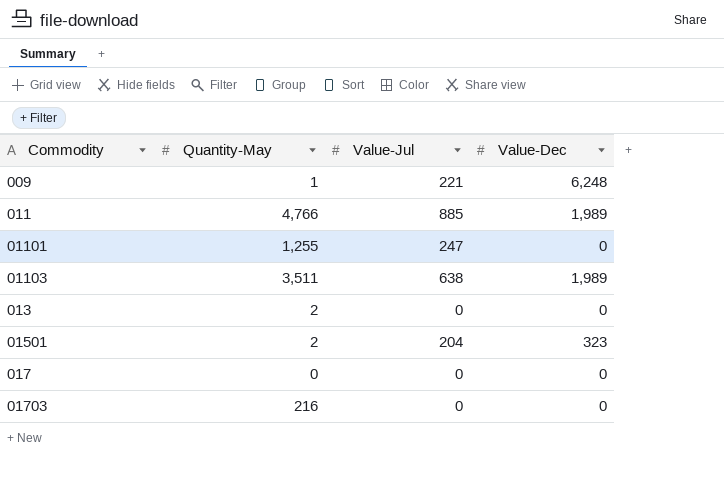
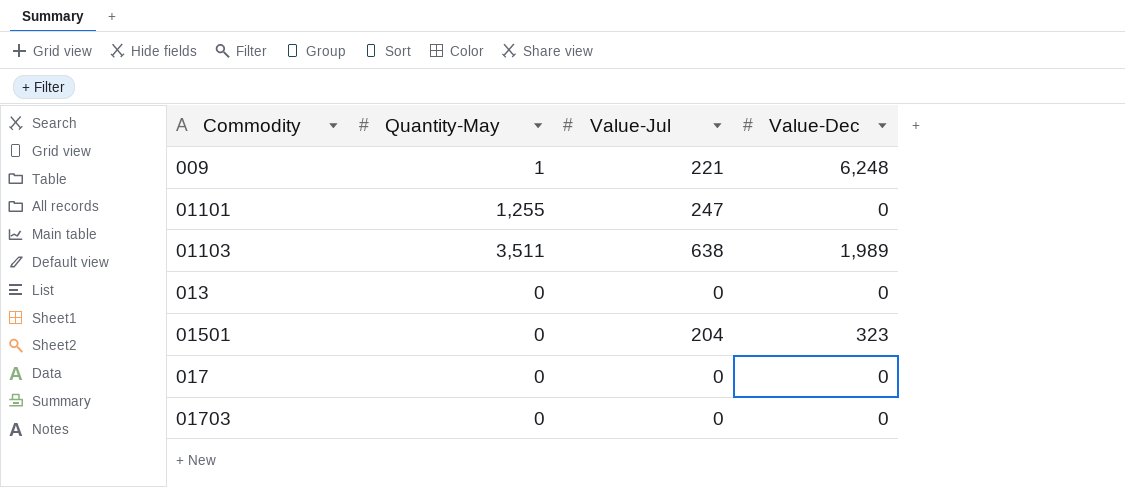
row 011: 4,766 | 885 | 1,989 -> none
013 | Quantity-May: 2 -> 0
01501 | Quantity-May: 2 -> 0
01703 | Quantity-May: 216 -> 0

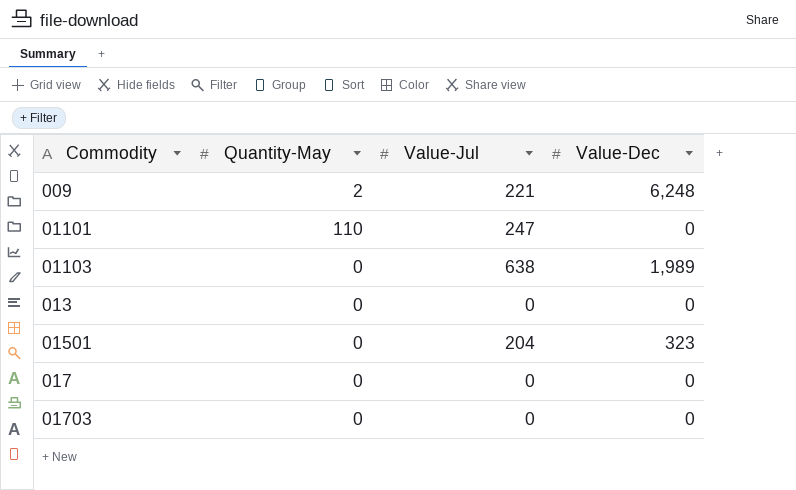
009 | Quantity-May: 1 -> 2
01101 | Quantity-May: 1,255 -> 110
01103 | Quantity-May: 3,511 -> 0

